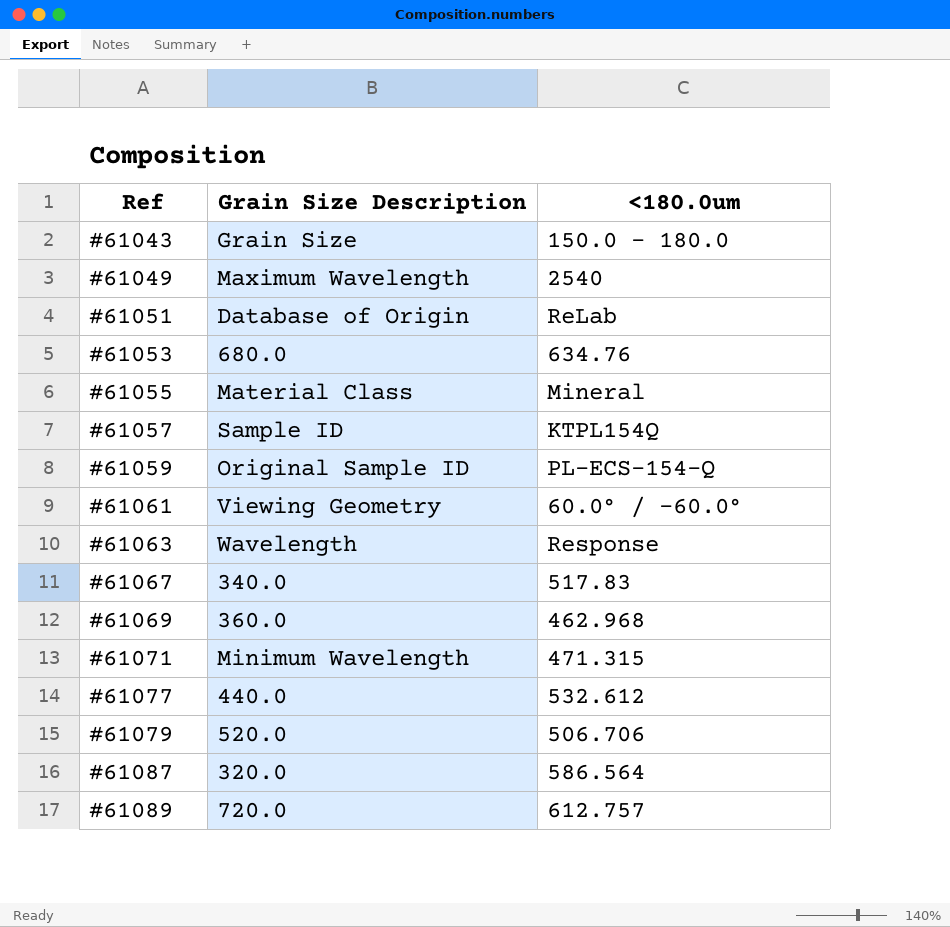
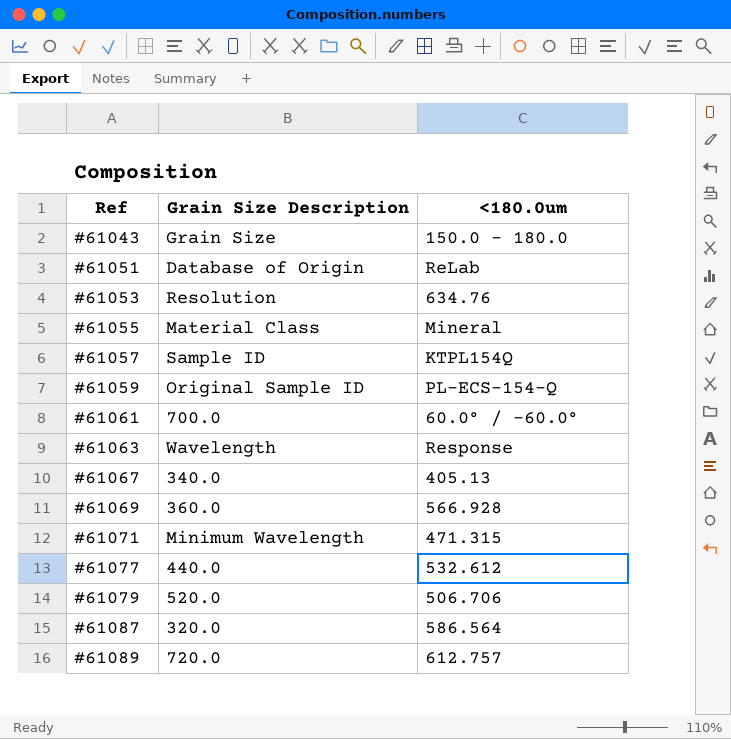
row #61049: Maximum Wavelength | 2540 -> none
#61053 | Grain Size Description: 680.0 -> Resolution
#61061 | Grain Size Description: Viewing Geometry -> 700.0
#61067 | <180.0um: 517.83 -> 405.13
#61069 | <180.0um: 462.968 -> 566.928

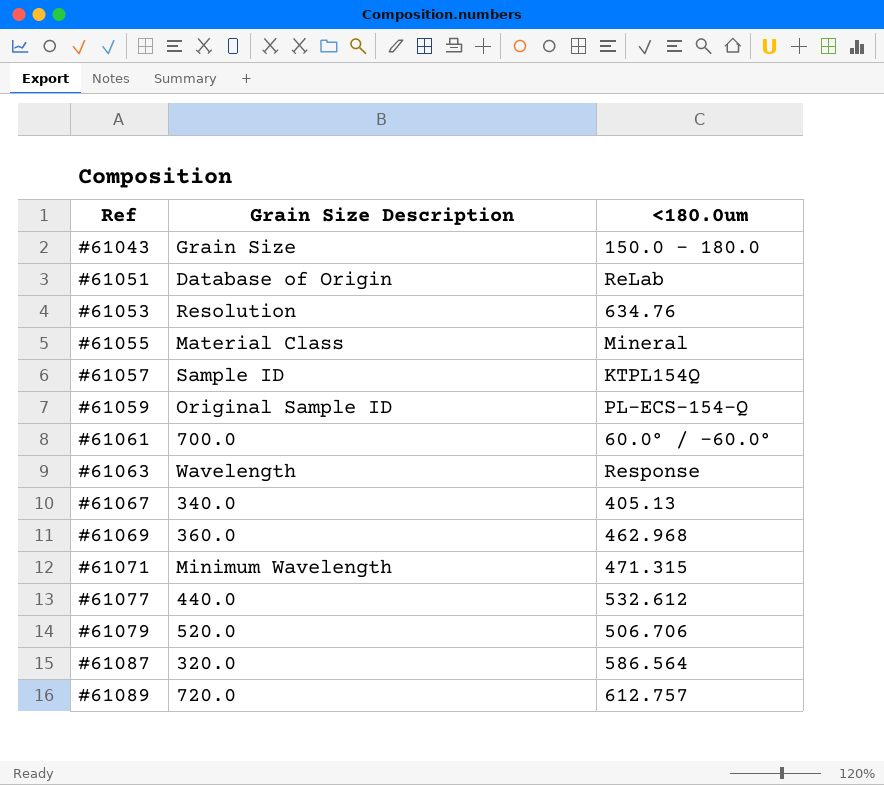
#61069 | <180.0um: 566.928 -> 462.968

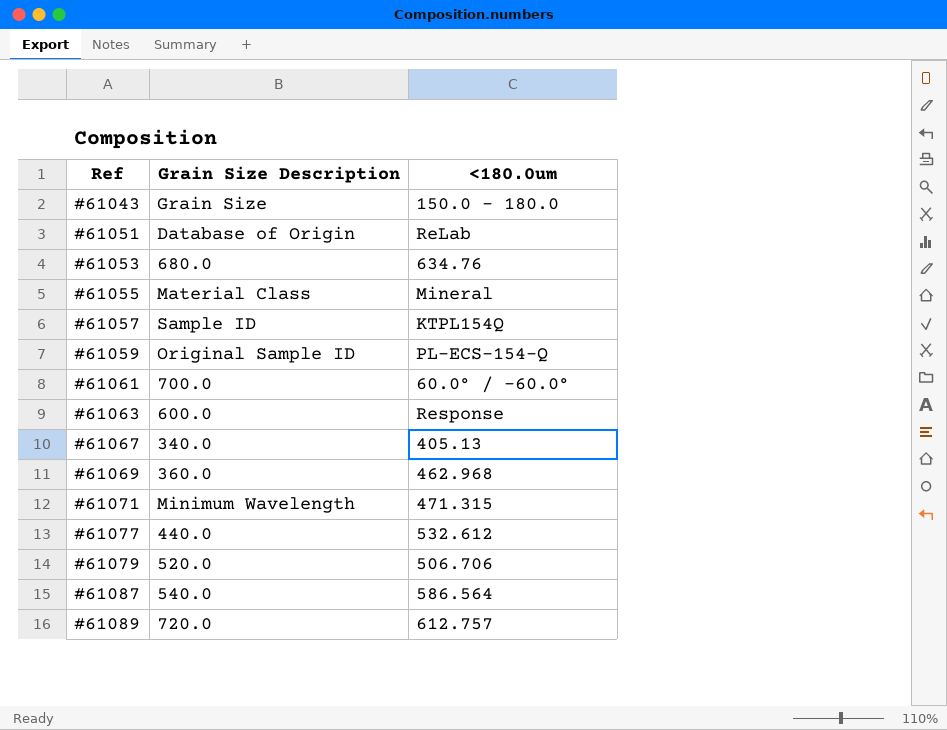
#61053 | Grain Size Description: Resolution -> 680.0
#61063 | Grain Size Description: Wavelength -> 600.0
#61087 | Grain Size Description: 320.0 -> 540.0

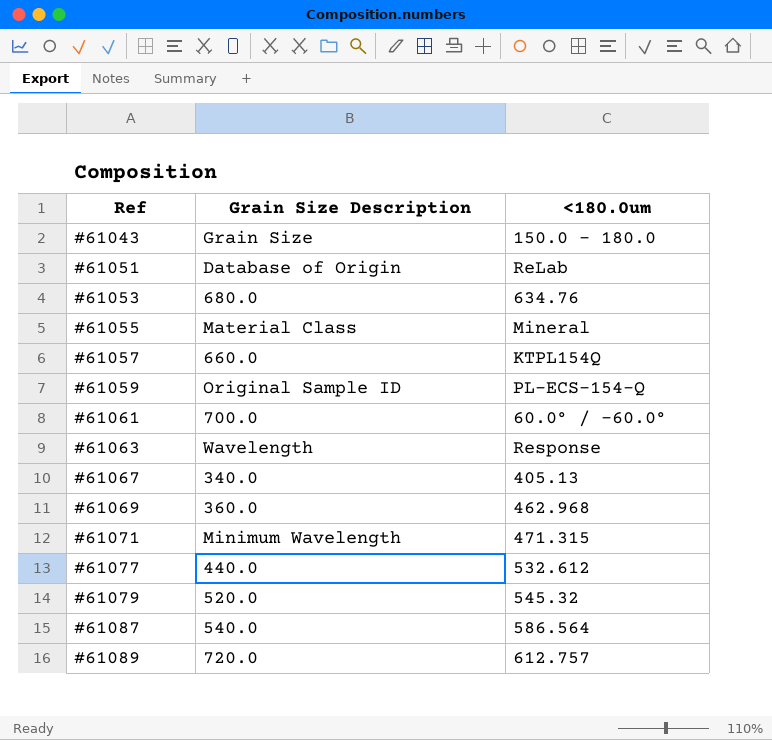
#61057 | Grain Size Description: Sample ID -> 660.0
#61063 | Grain Size Description: 600.0 -> Wavelength
#61079 | <180.0um: 506.706 -> 545.32

